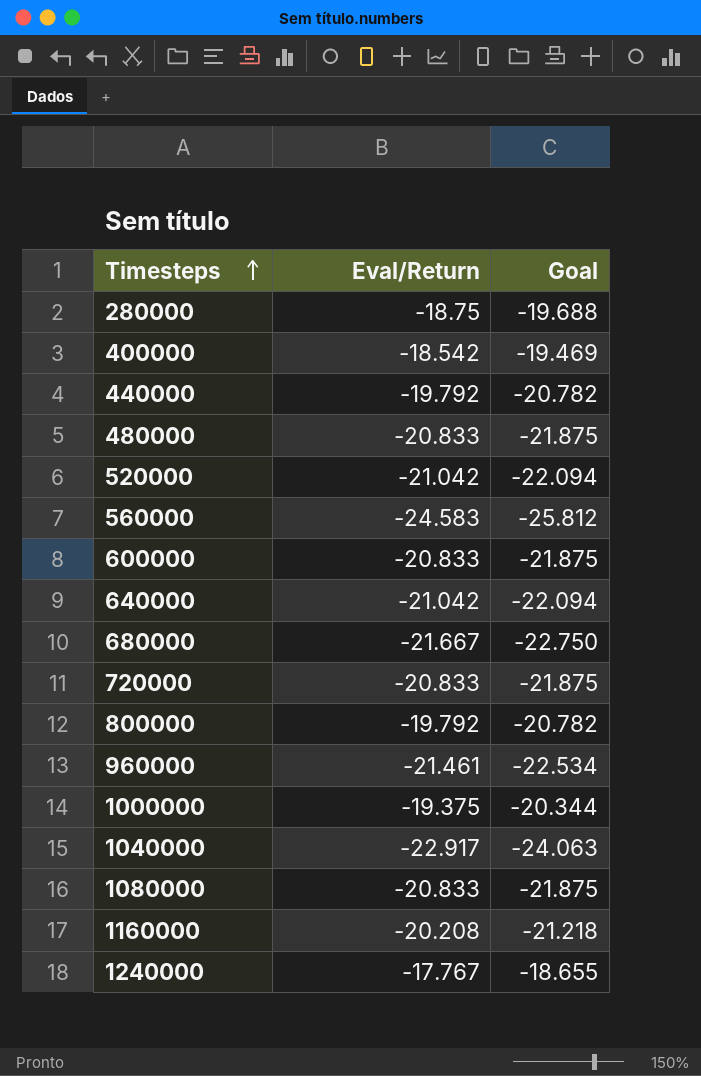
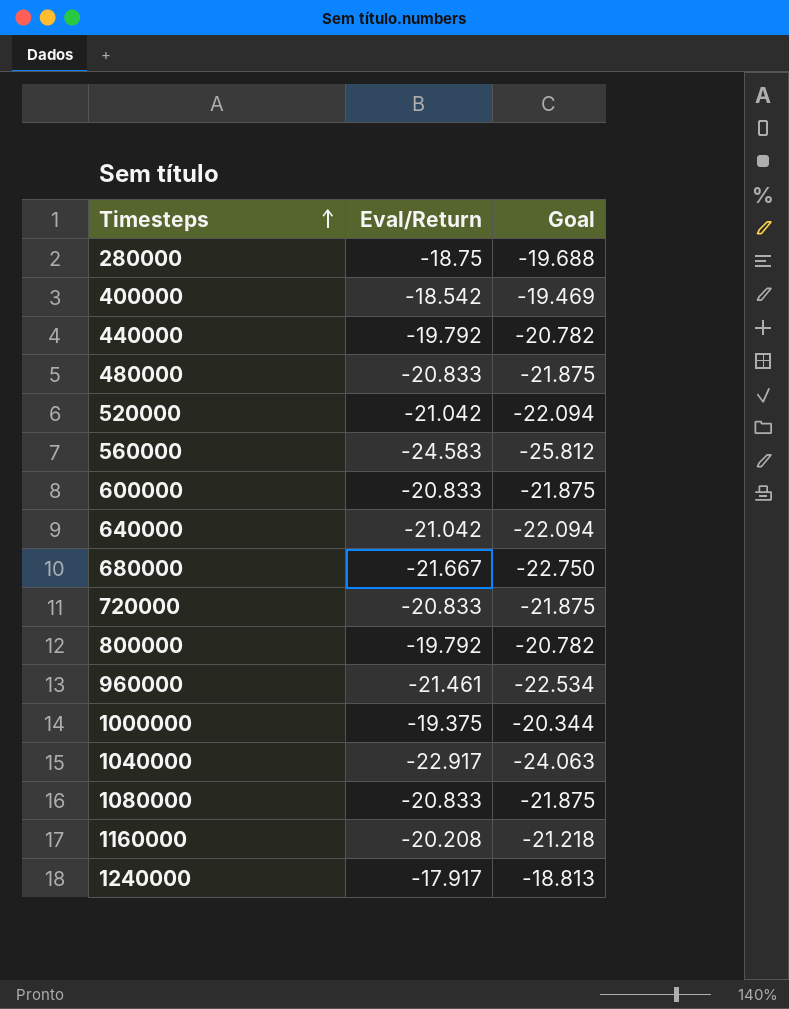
1240000 | Eval/Return: -17.767 -> -17.917
1240000 | Goal: -18.655 -> -18.813

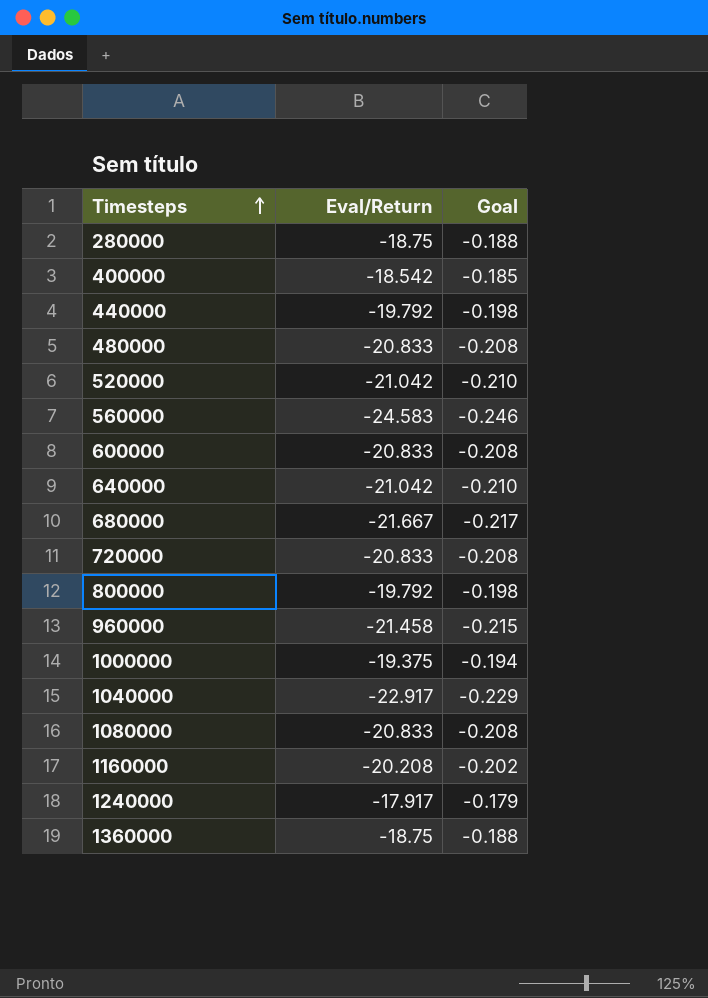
column Goal | formula: [Eval/Return] * 1.05 -> [Eval/Return] * 0.01
960000 | Eval/Return: -21.461 -> -21.458
row 1360000: none -> -18.75 | -0.188

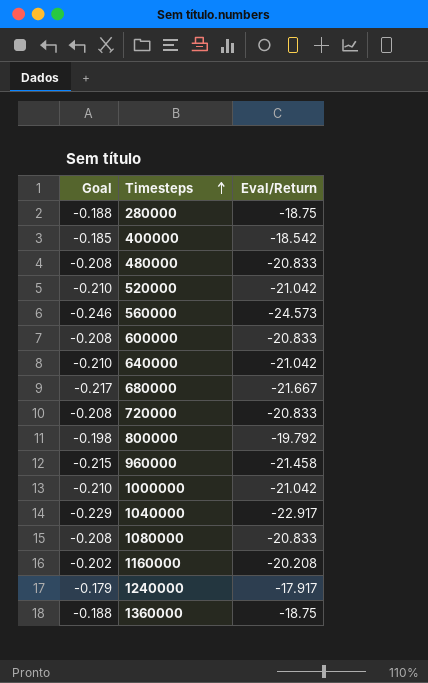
column Goal | position: 3 -> 1
row 440000: -19.792 | -0.198 -> none
560000 | Eval/Return: -24.583 -> -24.573
1000000 | Goal: -0.194 -> -0.210
1000000 | Eval/Return: -19.375 -> -21.042

